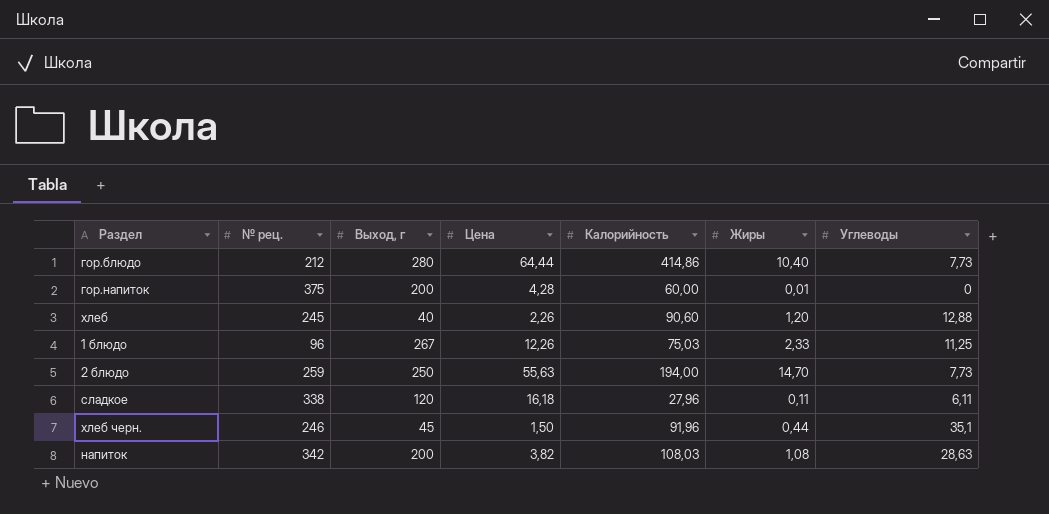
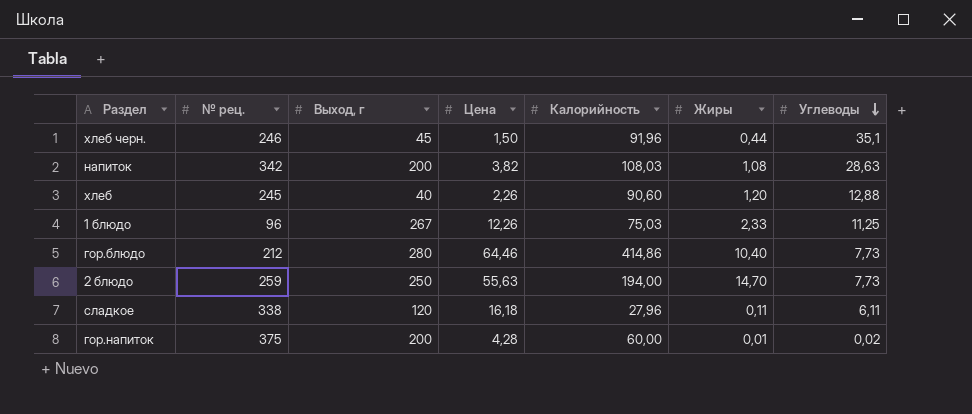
row order: none -> Углеводы descending
гор.блюдо | Цена: 64,44 -> 64,46
гор.напиток | Углеводы: 0 -> 0,02

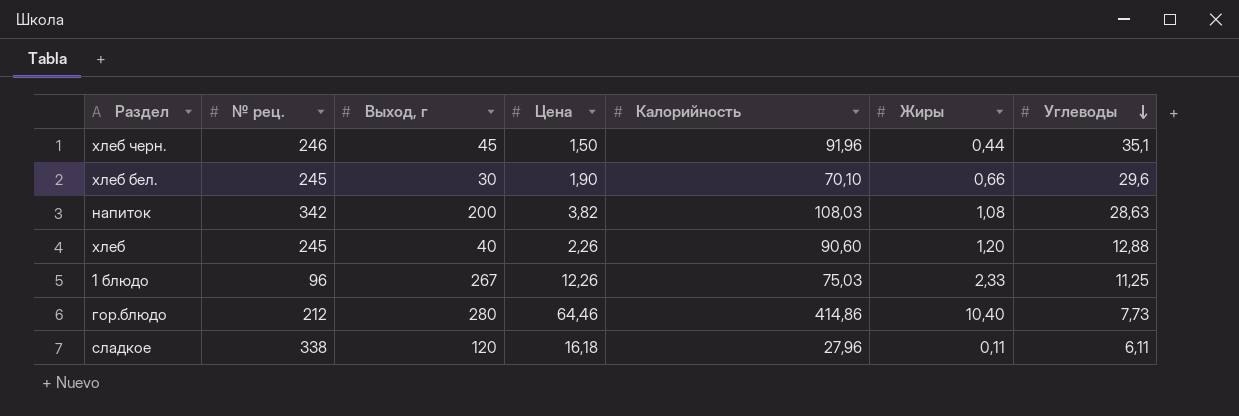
row 2 блюдо: 259 | 250 | 55,63 | 194,00 | 14,70 | 7,73 -> none
row гор.напиток: 375 | 200 | 4,28 | 60,00 | 0,01 | 0,02 -> none
row хлеб бел.: none -> 245 | 30 | 1,90 | 70,10 | 0,66 | 29,6

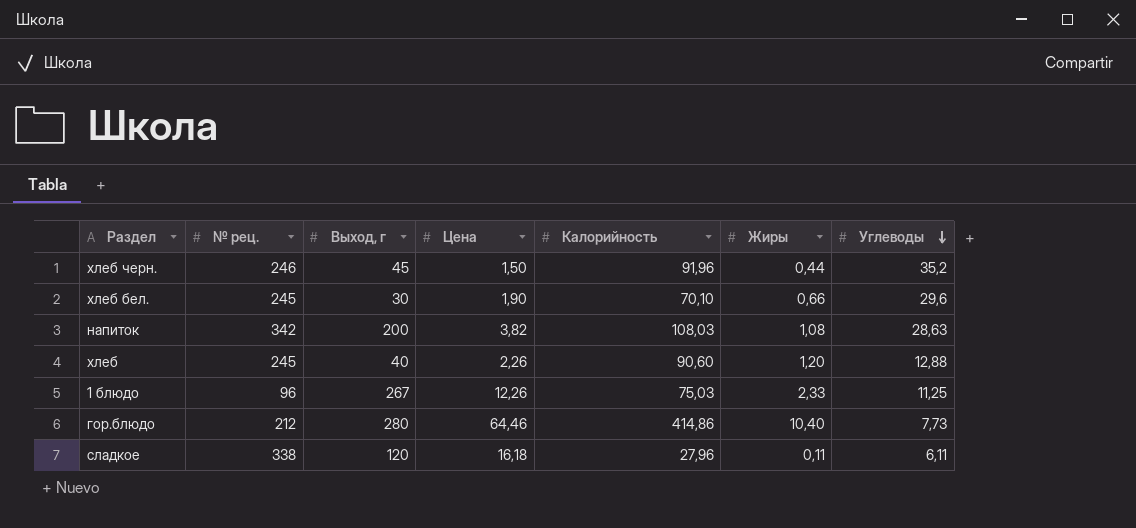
хлеб черн. | Углеводы: 35,1 -> 35,2

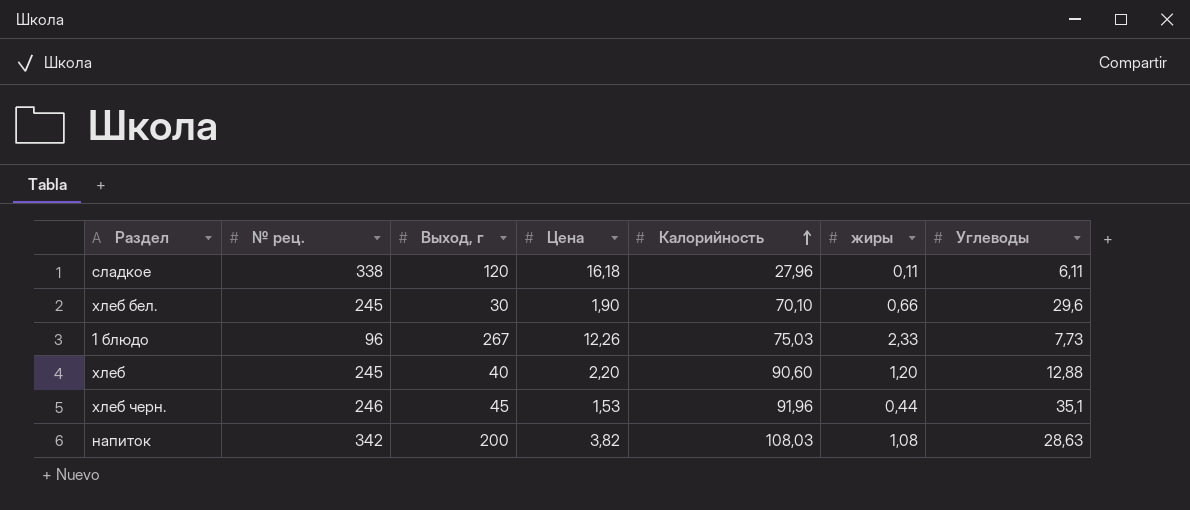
row order: Углеводы descending -> Калорийность ascending
column name: Жиры -> жиры
row гор.блюдо: 212 | 280 | 64,46 | 414,86 | 10,40 | 7,73 -> none
1 блюдо | Углеводы: 11,25 -> 7,73
хлеб | Цена: 2,26 -> 2,20
хлеб черн. | Цена: 1,50 -> 1,53
хлеб черн. | Углеводы: 35,2 -> 35,1

